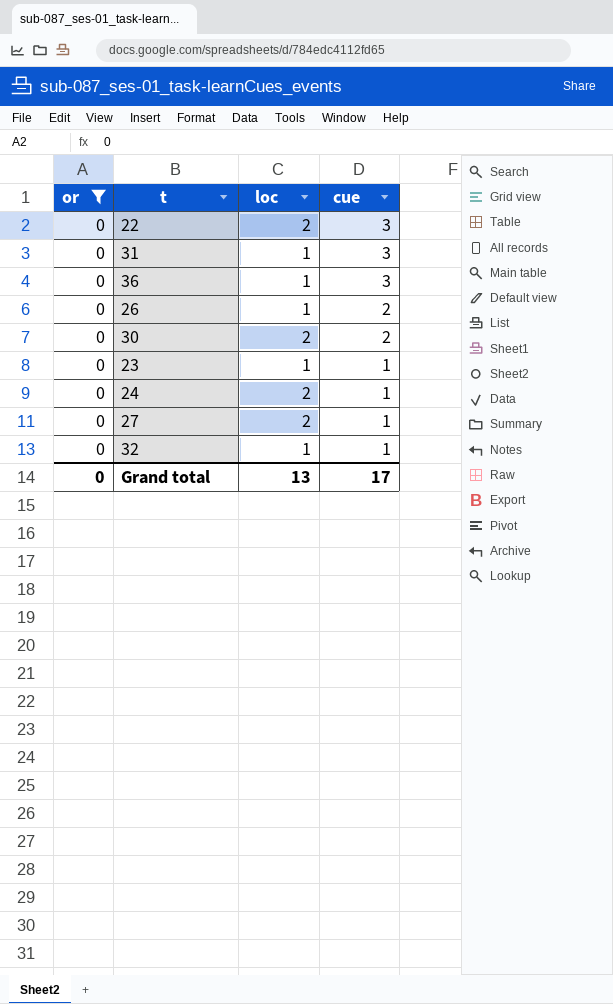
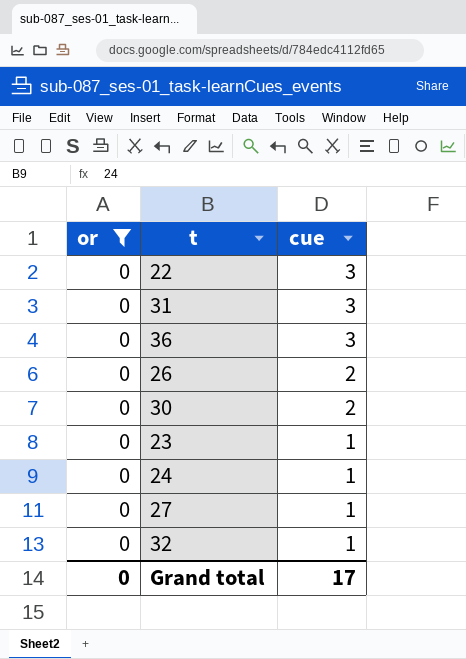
column loc | position: 3 -> none

